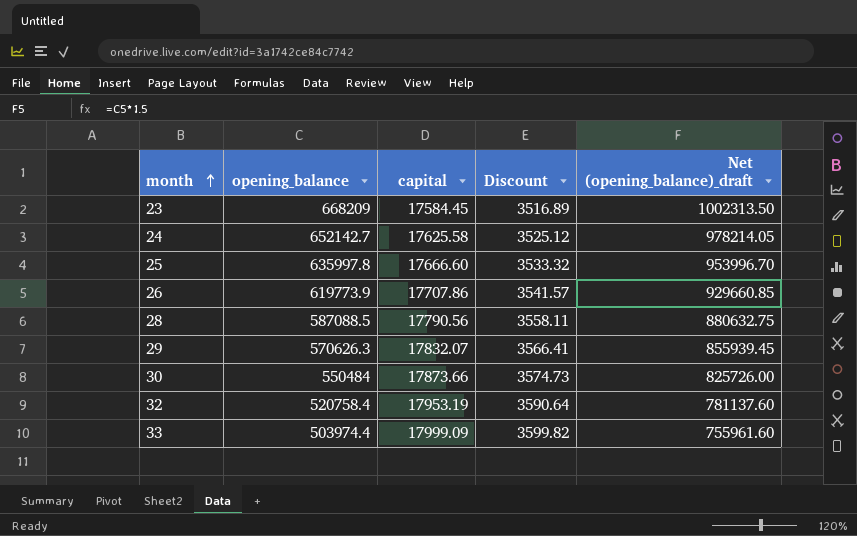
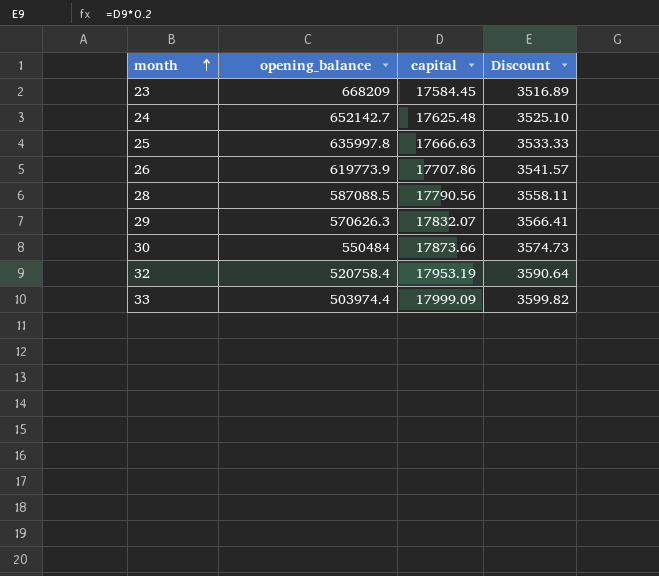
column Net (opening_balance)_draft | formula: [opening_balance] * 1.5 -> none
24 | capital: 17625.58 -> 17625.48
24 | Discount: 3525.12 -> 3525.10
25 | capital: 17666.60 -> 17666.63
25 | Discount: 3533.32 -> 3533.33

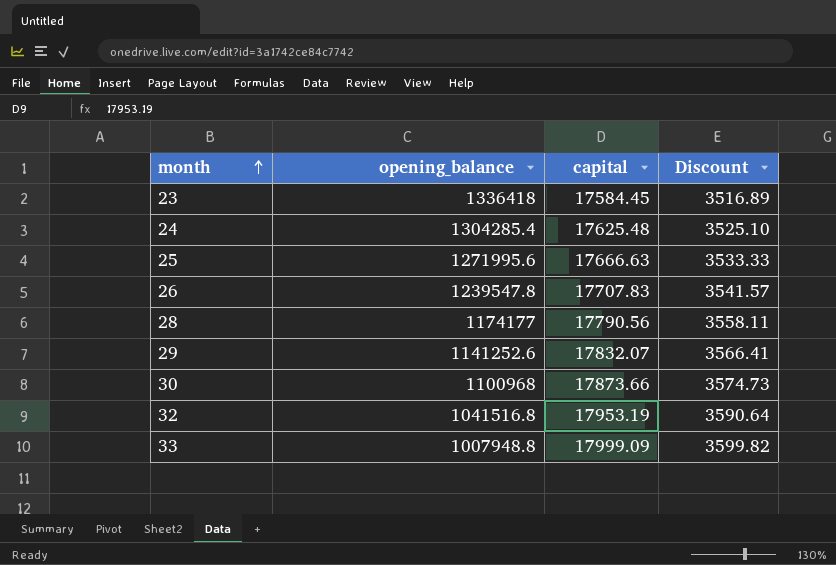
23 | opening_balance: 668209 -> 1336418
24 | opening_balance: 652142.7 -> 1304285.4
25 | opening_balance: 635997.8 -> 1271995.6
26 | opening_balance: 619773.9 -> 1239547.8
26 | capital: 17707.86 -> 17707.83
28 | opening_balance: 587088.5 -> 1174177
29 | opening_balance: 570626.3 -> 1141252.6
30 | opening_balance: 550484 -> 1100968
32 | opening_balance: 520758.4 -> 1041516.8
33 | opening_balance: 503974.4 -> 1007948.8

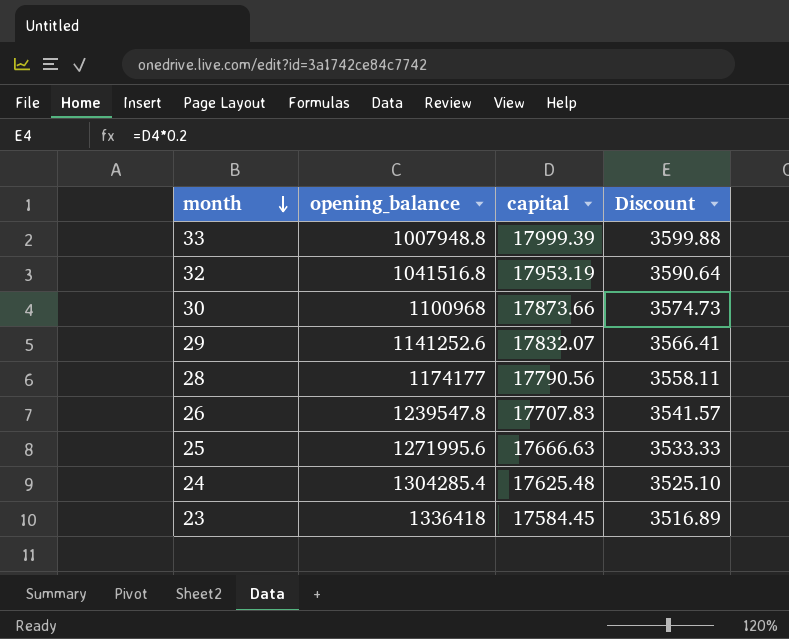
row order: month ascending -> month descending
33 | capital: 17999.09 -> 17999.39
33 | Discount: 3599.82 -> 3599.88

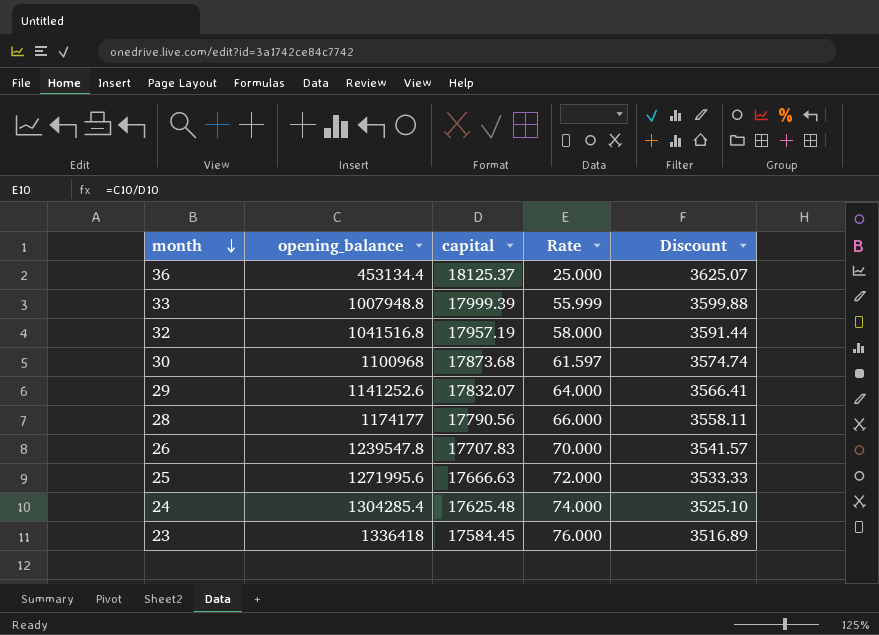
column Rate | formula: none -> [opening_balance] / [capital]
row 36: none -> 453134.4 | 18125.37 | 25.000 | 3625.07
32 | capital: 17953.19 -> 17957.19
32 | Discount: 3590.64 -> 3591.44
30 | capital: 17873.66 -> 17873.68
30 | Discount: 3574.73 -> 3574.74

